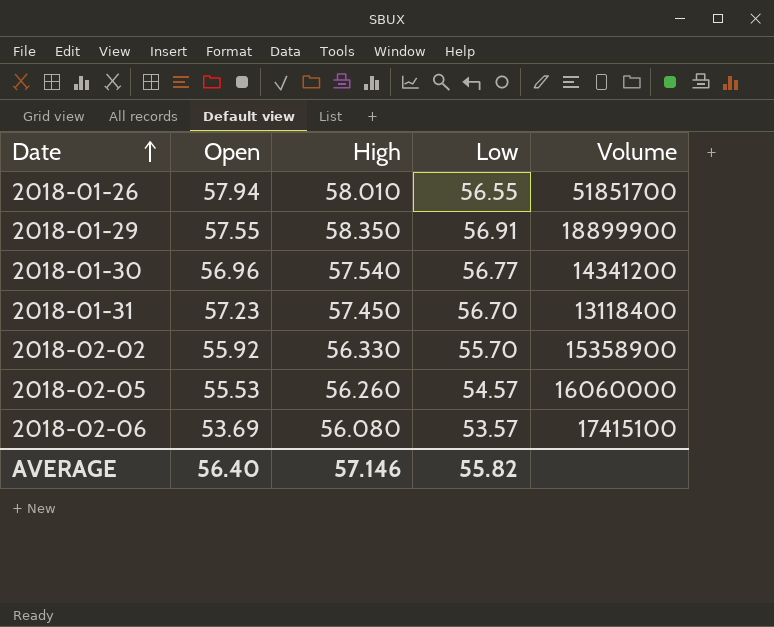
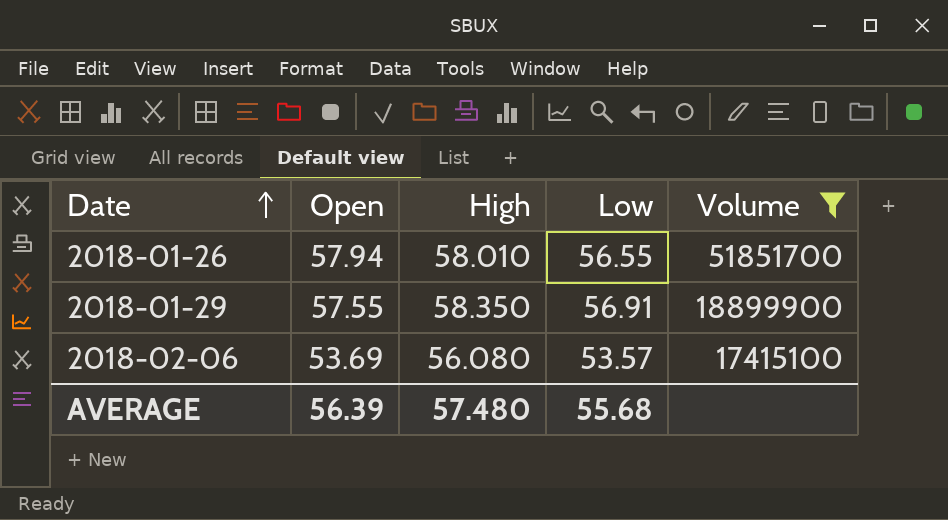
filter: none -> Volume >= 17415100
AVERAGE | Open: 56.40 -> 56.39
AVERAGE | High: 57.146 -> 57.480
AVERAGE | Low: 55.82 -> 55.68

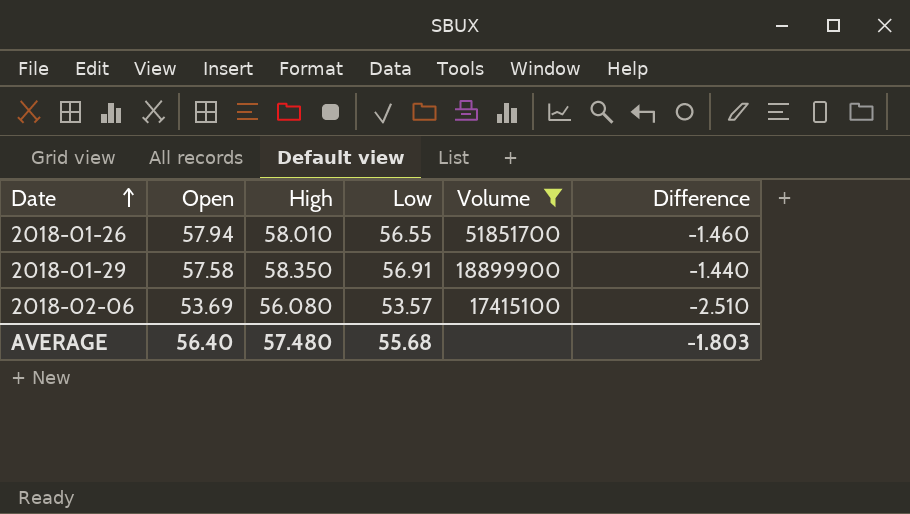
column Difference | formula: none -> [Low] - [High]
2018-01-29 | Open: 57.55 -> 57.58
AVERAGE | Open: 56.39 -> 56.40

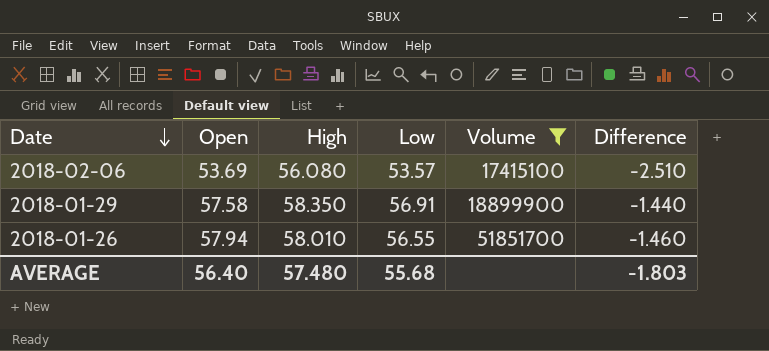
row order: Date ascending -> Date descending

